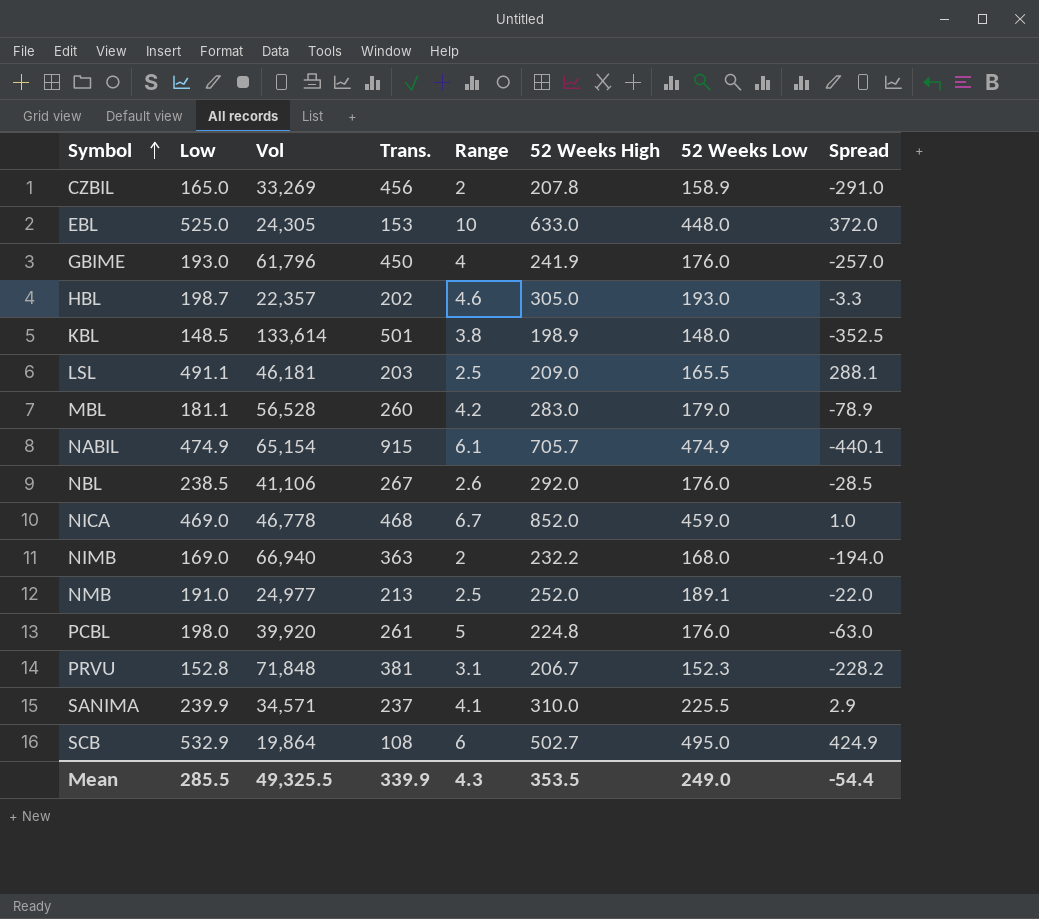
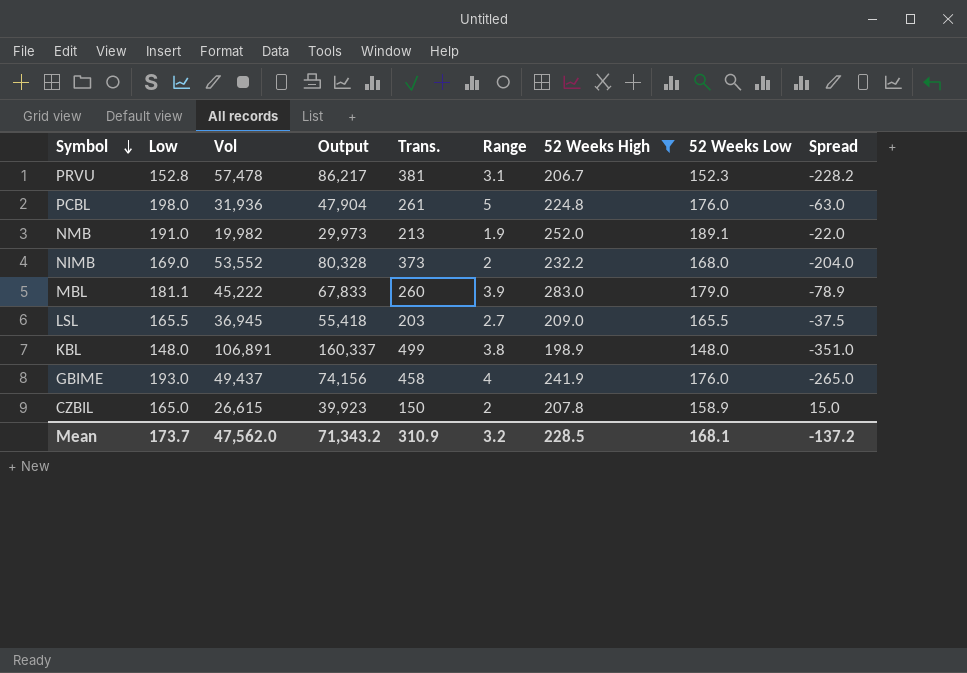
filter: none -> 52 Weeks High <= 283.0
row order: Symbol ascending -> Symbol descending
column Output | formula: none -> [Vol] * 1.5
PRVU | Vol: 71,848 -> 57,478
PCBL | Vol: 39,920 -> 31,936
NMB | Vol: 24,977 -> 19,982
NMB | Range: 2.5 -> 1.9
NIMB | Vol: 66,940 -> 53,552
NIMB | Trans.: 363 -> 373
NIMB | Spread: -194.0 -> -204.0
MBL | Vol: 56,528 -> 45,222
MBL | Range: 4.2 -> 3.9
LSL | Low: 491.1 -> 165.5
LSL | Vol: 46,181 -> 36,945
LSL | Range: 2.5 -> 2.7
LSL | Spread: 288.1 -> -37.5
KBL | Low: 148.5 -> 148.0
KBL | Vol: 133,614 -> 106,891
KBL | Trans.: 501 -> 499
KBL | Spread: -352.5 -> -351.0
GBIME | Vol: 61,796 -> 49,437
GBIME | Trans.: 450 -> 458
GBIME | Spread: -257.0 -> -265.0
CZBIL | Vol: 33,269 -> 26,615
CZBIL | Trans.: 456 -> 150
CZBIL | Spread: -291.0 -> 15.0
Mean | Low: 285.5 -> 173.7
Mean | Vol: 49,325.5 -> 47,562.0
Mean | Trans.: 339.9 -> 310.9
Mean | Range: 4.3 -> 3.2
Mean | 52 Weeks High: 353.5 -> 228.5
Mean | 52 Weeks Low: 249.0 -> 168.1
Mean | Spread: -54.4 -> -137.2

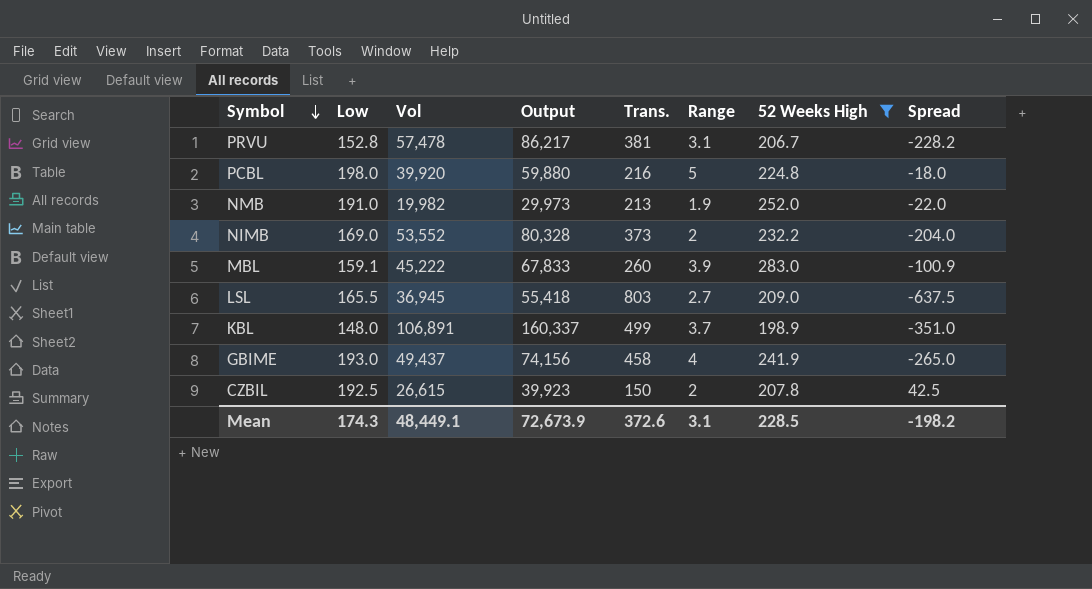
column 52 Weeks Low | position: 8 -> none
PCBL | Vol: 31,936 -> 39,920
PCBL | Output: 47,904 -> 59,880
PCBL | Trans.: 261 -> 216
PCBL | Spread: -63.0 -> -18.0
MBL | Low: 181.1 -> 159.1
MBL | Spread: -78.9 -> -100.9
LSL | Trans.: 203 -> 803
LSL | Spread: -37.5 -> -637.5
KBL | Range: 3.8 -> 3.7
CZBIL | Low: 165.0 -> 192.5
CZBIL | Spread: 15.0 -> 42.5
Mean | Low: 173.7 -> 174.3
Mean | Vol: 47,562.0 -> 48,449.1
Mean | Output: 71,343.2 -> 72,673.9
Mean | Trans.: 310.9 -> 372.6
Mean | Range: 3.2 -> 3.1
Mean | Spread: -137.2 -> -198.2

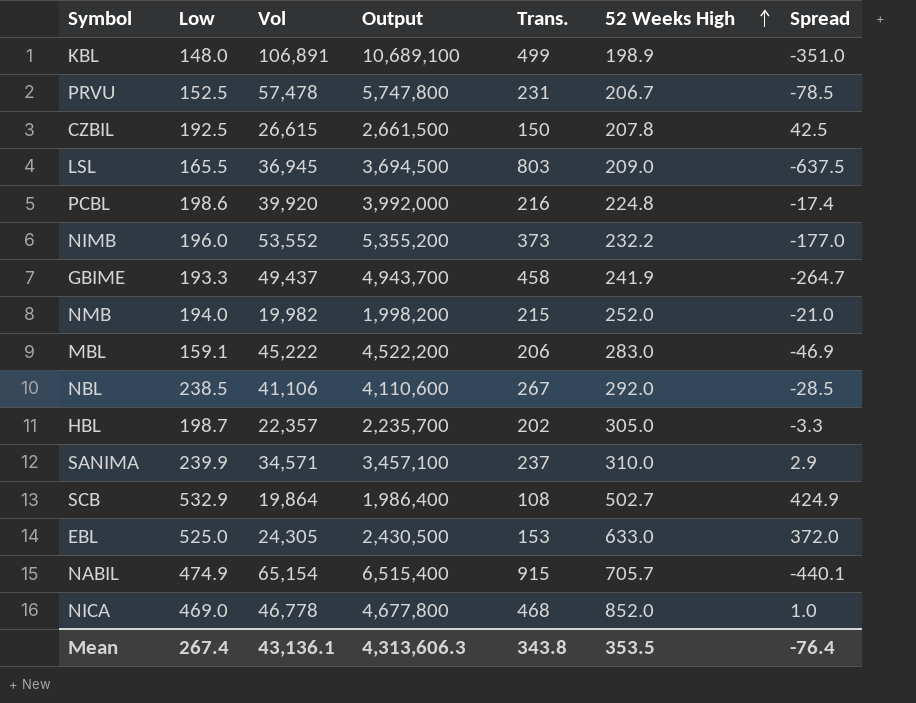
filter: 52 Weeks High <= 283.0 -> none
row order: Symbol descending -> 52 Weeks High ascending
column Range | position: 6 -> none
column Output | formula: [Vol] * 1.5 -> [Vol] * 100
PRVU | Low: 152.8 -> 152.5
PRVU | Trans.: 381 -> 231
PRVU | Spread: -228.2 -> -78.5
PCBL | Low: 198.0 -> 198.6
PCBL | Spread: -18.0 -> -17.4
NIMB | Low: 169.0 -> 196.0
NIMB | Spread: -204.0 -> -177.0
GBIME | Low: 193.0 -> 193.3
GBIME | Spread: -265.0 -> -264.7
NMB | Low: 191.0 -> 194.0
NMB | Trans.: 213 -> 215
NMB | Spread: -22.0 -> -21.0
MBL | Trans.: 260 -> 206
MBL | Spread: -100.9 -> -46.9
Mean | Low: 174.3 -> 267.4
Mean | Vol: 48,449.1 -> 43,136.1
Mean | Output: 72,673.9 -> 4,313,606.3
Mean | Trans.: 372.6 -> 343.8
Mean | 52 Weeks High: 228.5 -> 353.5
Mean | Spread: -198.2 -> -76.4

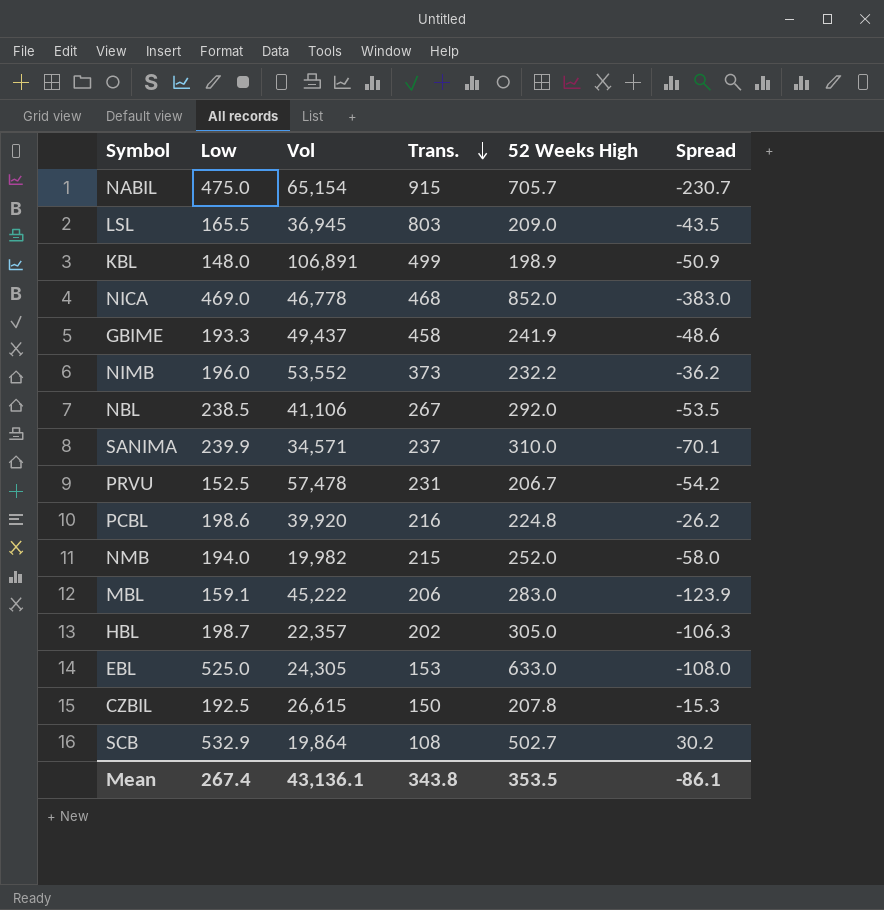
row order: 52 Weeks High ascending -> Trans. descending
column Output | formula: [Vol] * 100 -> none
column Spread | formula: [Low] - [Trans.] -> [Low] - [52 Weeks High]
NABIL | Low: 474.9 -> 475.0
Mean | Spread: -76.4 -> -86.1

